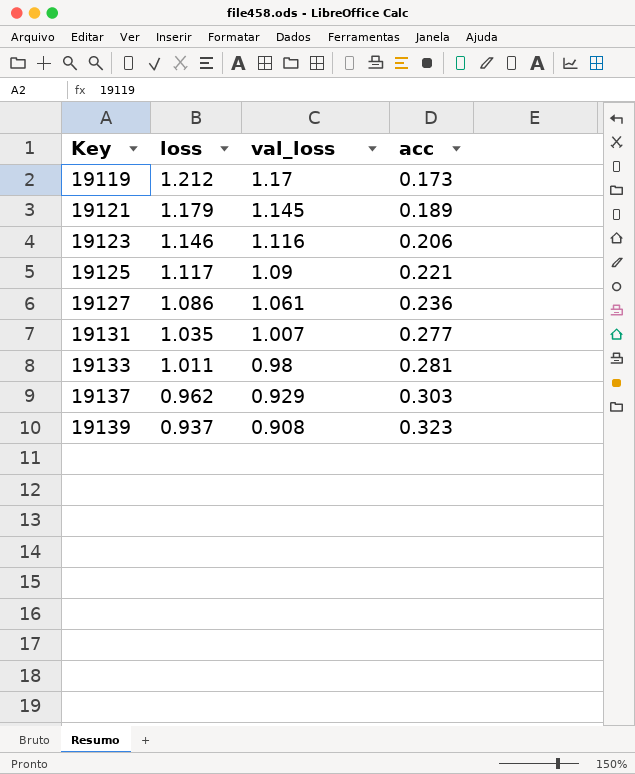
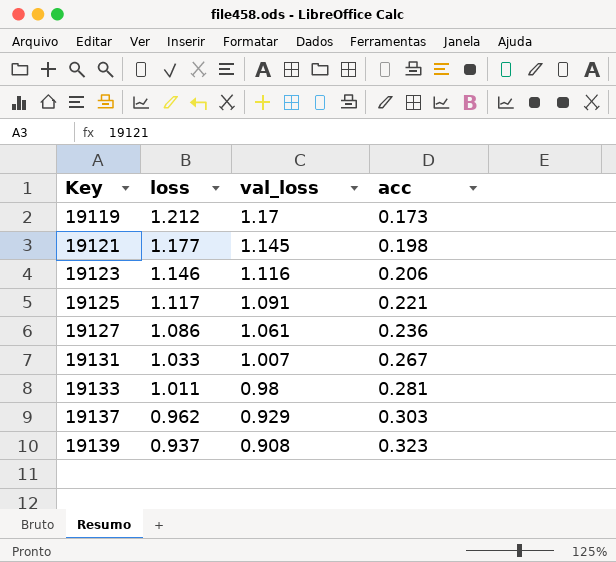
19121 | loss: 1.179 -> 1.177
19121 | acc: 0.189 -> 0.198
19125 | val_loss: 1.09 -> 1.091
19131 | loss: 1.035 -> 1.033
19131 | acc: 0.277 -> 0.267

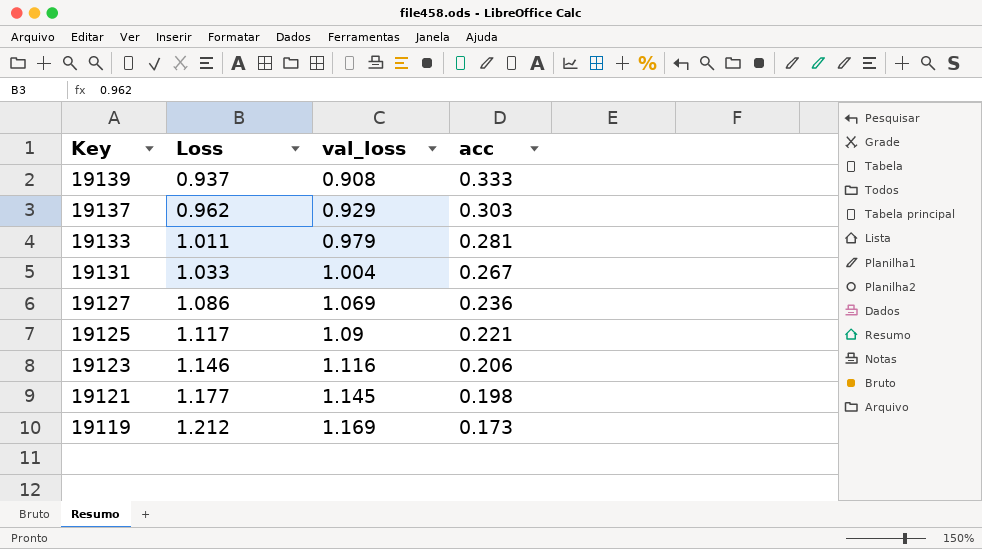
row order: Key ascending -> Key descending
column name: loss -> Loss
19139 | acc: 0.323 -> 0.333
19133 | val_loss: 0.98 -> 0.979
19131 | val_loss: 1.007 -> 1.004
19127 | val_loss: 1.061 -> 1.069
19125 | val_loss: 1.091 -> 1.09
19119 | val_loss: 1.17 -> 1.169

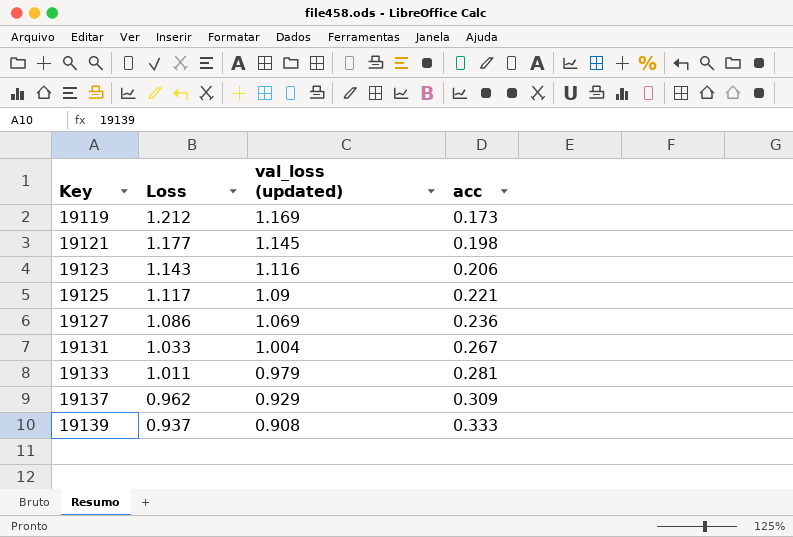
row order: Key descending -> Key ascending
column name: val_loss -> val_loss (updated)
19123 | Loss: 1.146 -> 1.143
19137 | acc: 0.303 -> 0.309

